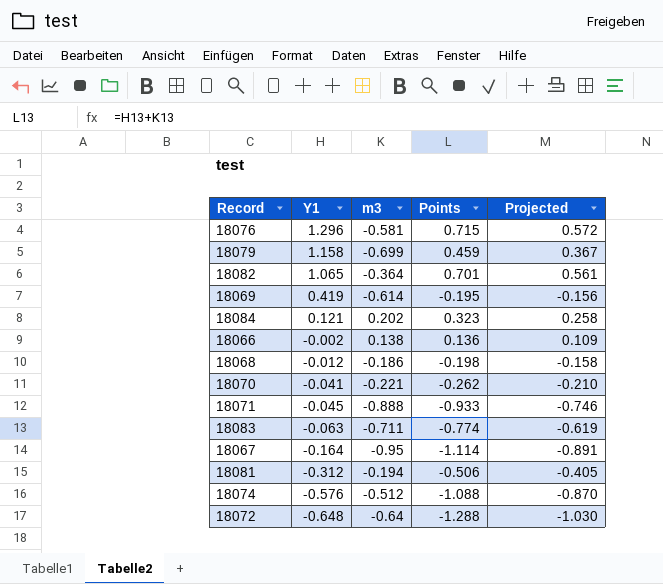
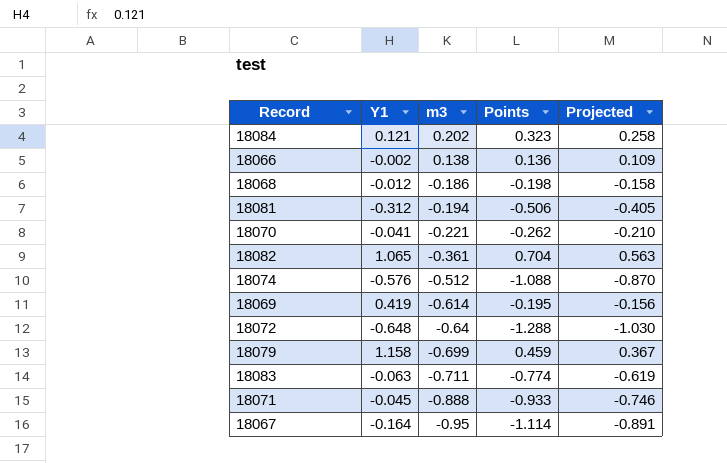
row order: Y1 descending -> m3 descending
row 18076: 1.296 | -0.581 | 0.715 | 0.572 -> none
18082 | m3: -0.364 -> -0.361
18082 | Points: 0.701 -> 0.704
18082 | Projected: 0.561 -> 0.563

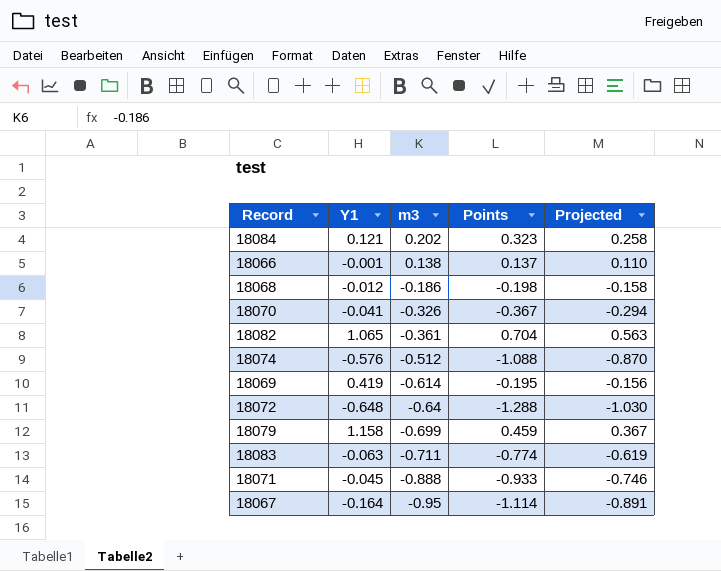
row 18081: -0.312 | -0.194 | -0.506 | -0.405 -> none
18066 | Y1: -0.002 -> -0.001
18066 | Points: 0.136 -> 0.137
18066 | Projected: 0.109 -> 0.110
18070 | m3: -0.221 -> -0.326
18070 | Points: -0.262 -> -0.367
18070 | Projected: -0.210 -> -0.294

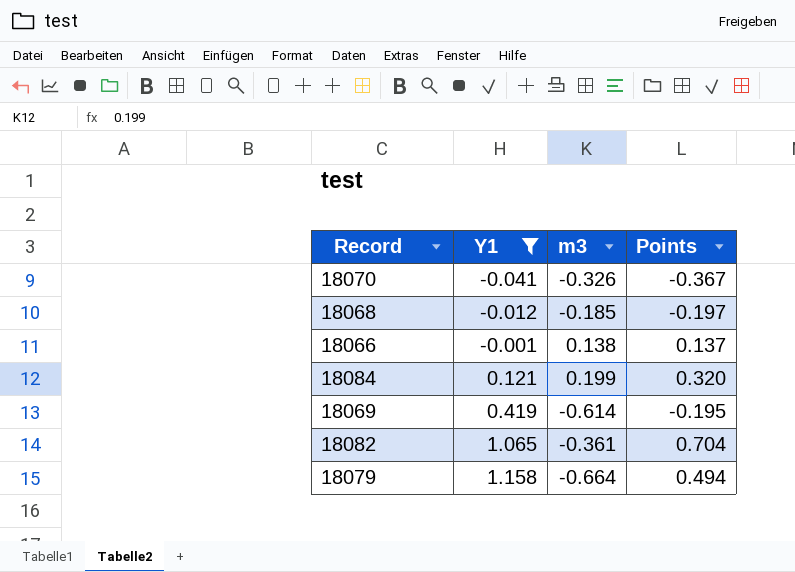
filter: none -> Y1 >= -0.041
row order: m3 descending -> Y1 ascending
column Projected | formula: [Points] * 0.8 -> none
18068 | m3: -0.186 -> -0.185
18068 | Points: -0.198 -> -0.197
18084 | m3: 0.202 -> 0.199
18084 | Points: 0.323 -> 0.320
18079 | m3: -0.699 -> -0.664
18079 | Points: 0.459 -> 0.494

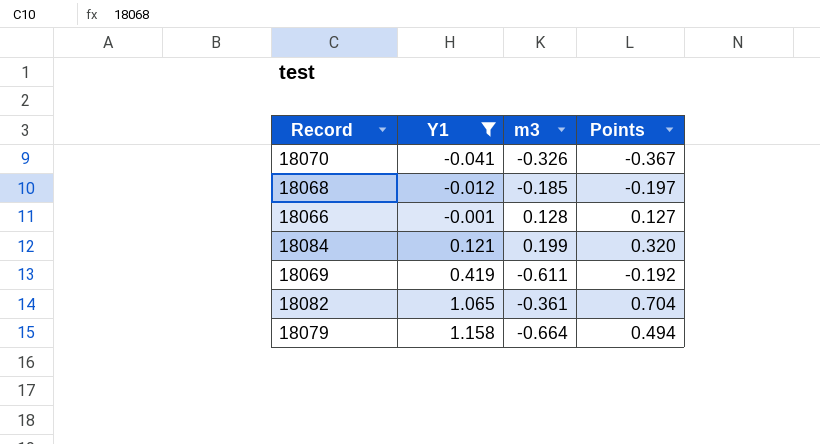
18066 | m3: 0.138 -> 0.128
18066 | Points: 0.137 -> 0.127
18069 | m3: -0.614 -> -0.611
18069 | Points: -0.195 -> -0.192

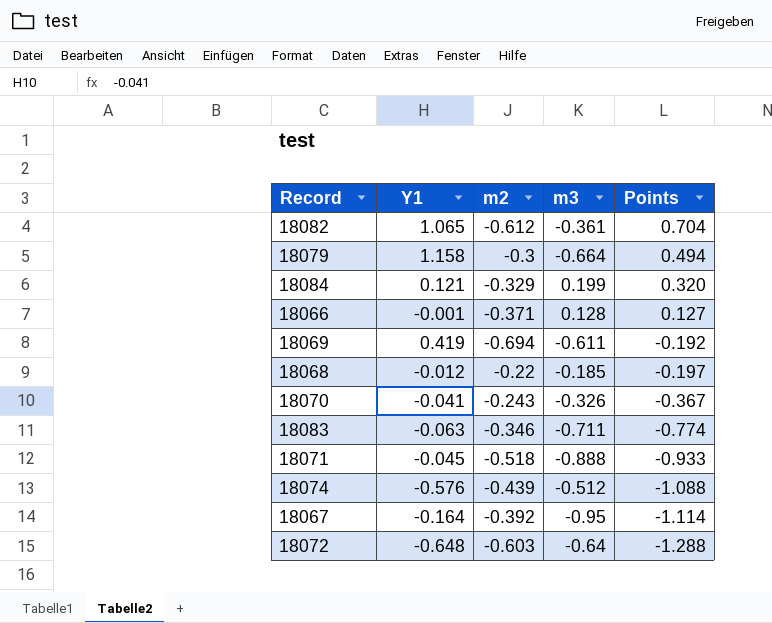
filter: Y1 >= -0.041 -> none
row order: Y1 ascending -> Points descending
column m2 | position: none -> 3

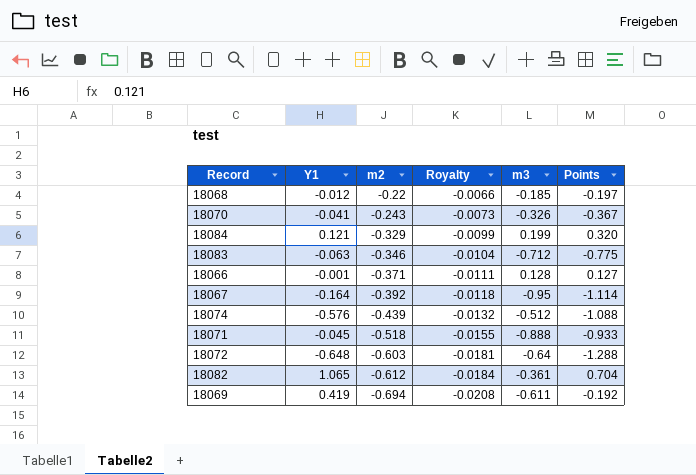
row order: Points descending -> m2 descending
column Royalty | formula: none -> [m2] * 0.03
row 18079: 1.158 | -0.3 | -0.664 | 0.494 -> none
18083 | m3: -0.711 -> -0.712
18083 | Points: -0.774 -> -0.775

